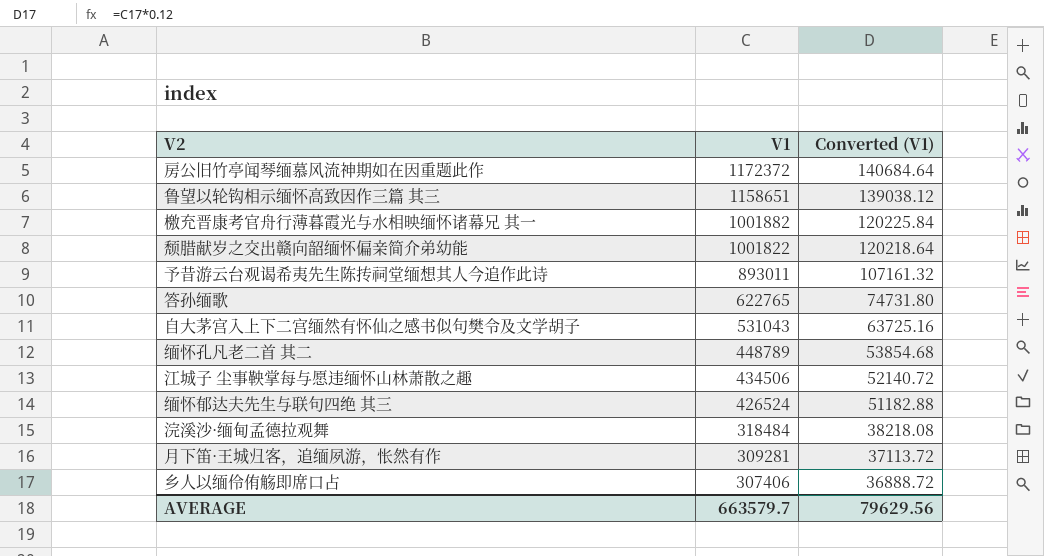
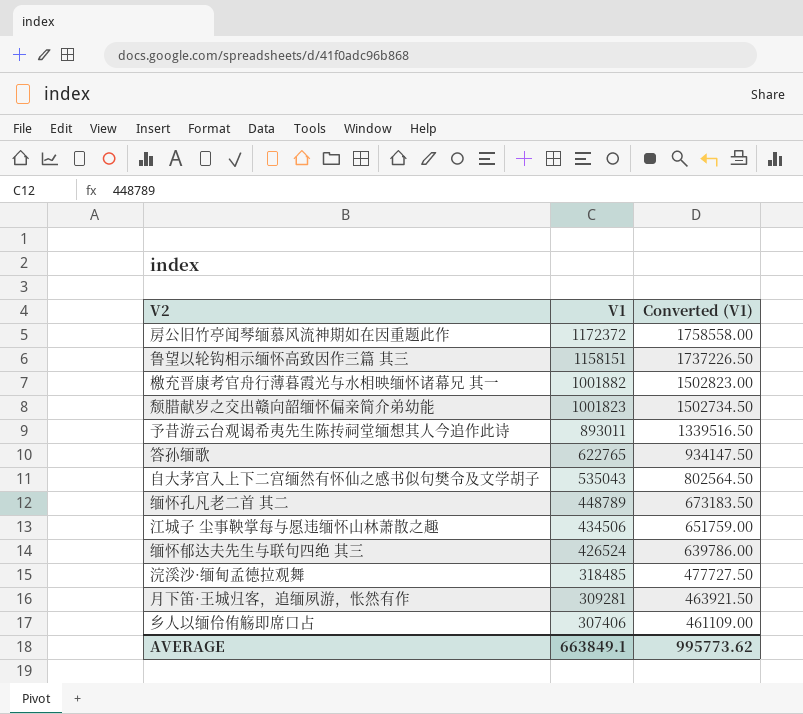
column Converted (V1) | formula: [V1] * 0.12 -> [V1] * 1.5
鲁望以轮钩相示缅怀高致因作三篇 其三 | V1: 1158651 -> 1158151
颓腊献岁之交出赣向韶缅怀偏亲简介弟幼能 | V1: 1001822 -> 1001823
自大茅宫入上下二宫缅然有怀仙之感书似句樊令及文学胡子 | V1: 531043 -> 535043
浣溪沙·缅甸孟德拉观舞 | V1: 318484 -> 318485
AVERAGE | V1: 663579.7 -> 663849.1
AVERAGE | Converted (V1): 79629.56 -> 995773.62

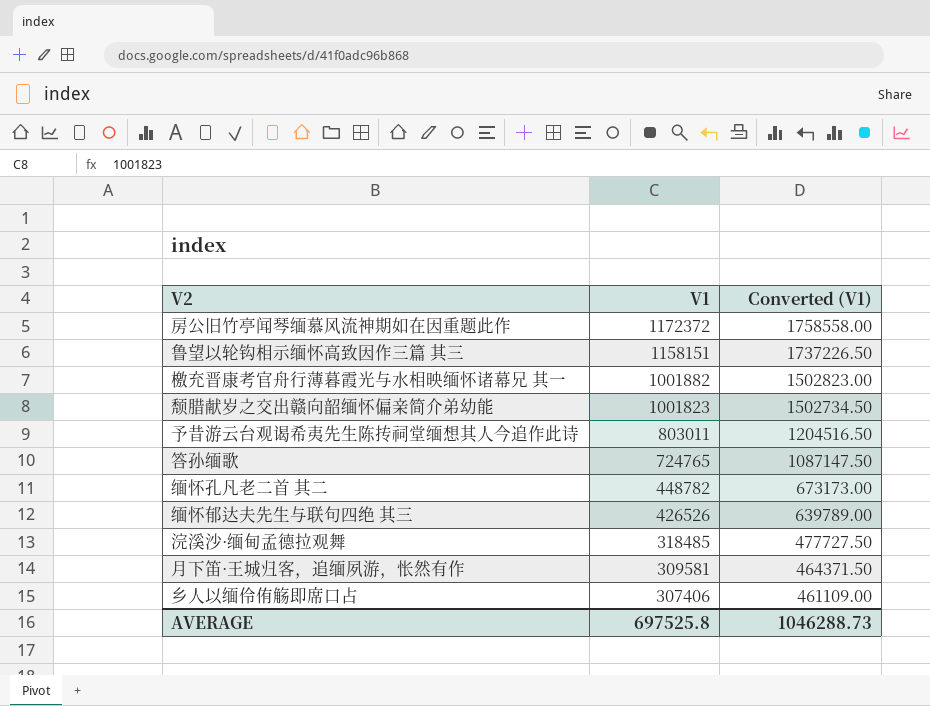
row 自大茅宫入上下二宫缅然有怀仙之感书似句樊令及文学胡子: 535043 | 802564.50 -> none
row 江城子 尘事鞅掌每与愿违缅怀山林萧散之趣: 434506 | 651759.00 -> none
予昔游云台观谒希夷先生陈抟祠堂缅想其人今追作此诗 | V1: 893011 -> 803011
予昔游云台观谒希夷先生陈抟祠堂缅想其人今追作此诗 | Converted (V1): 1339516.50 -> 1204516.50
答孙缅歌 | V1: 622765 -> 724765
答孙缅歌 | Converted (V1): 934147.50 -> 1087147.50
缅怀孔凡老二首 其二 | V1: 448789 -> 448782
缅怀孔凡老二首 其二 | Converted (V1): 673183.50 -> 673173.00
缅怀郁达夫先生与联句四绝 其三 | V1: 426524 -> 426526
缅怀郁达夫先生与联句四绝 其三 | Converted (V1): 639786.00 -> 639789.00
月下笛·王城归客，追缅夙游，怅然有作 | V1: 309281 -> 309581
月下笛·王城归客，追缅夙游，怅然有作 | Converted (V1): 463921.50 -> 464371.50
AVERAGE | V1: 663849.1 -> 697525.8
AVERAGE | Converted (V1): 995773.62 -> 1046288.73

